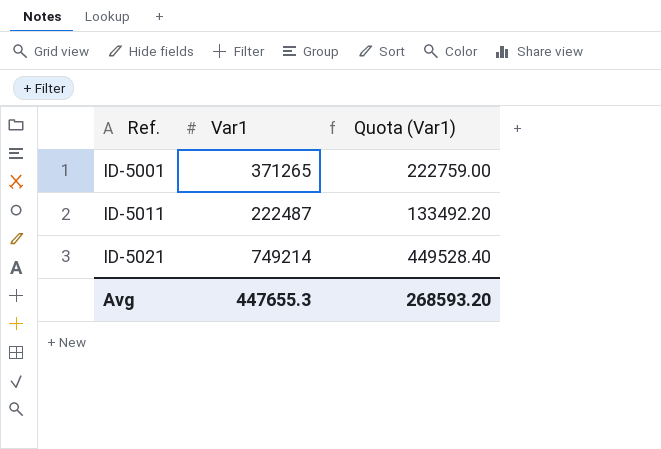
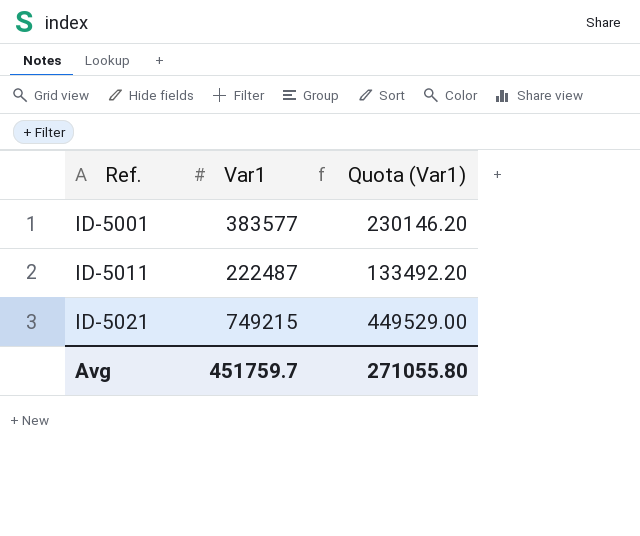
ID-5001 | Var1: 371265 -> 383577
ID-5001 | Quota (Var1): 222759.00 -> 230146.20
ID-5021 | Var1: 749214 -> 749215
ID-5021 | Quota (Var1): 449528.40 -> 449529.00
Avg | Var1: 447655.3 -> 451759.7
Avg | Quota (Var1): 268593.20 -> 271055.80

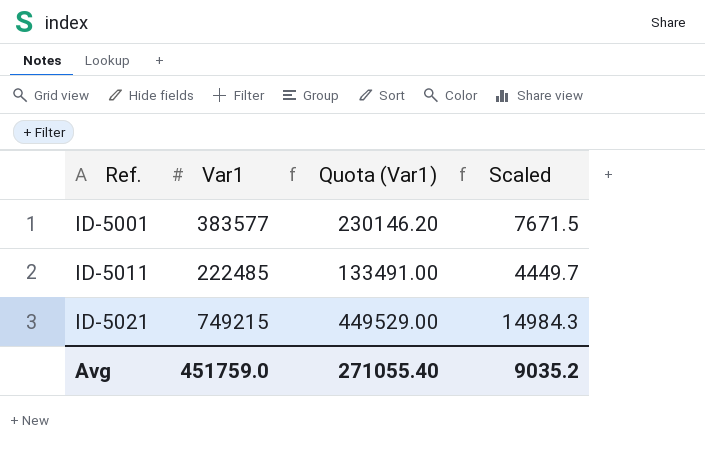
column Scaled | formula: none -> [Var1] * 0.02
ID-5011 | Var1: 222487 -> 222485
ID-5011 | Quota (Var1): 133492.20 -> 133491.00
Avg | Var1: 451759.7 -> 451759.0
Avg | Quota (Var1): 271055.80 -> 271055.40

